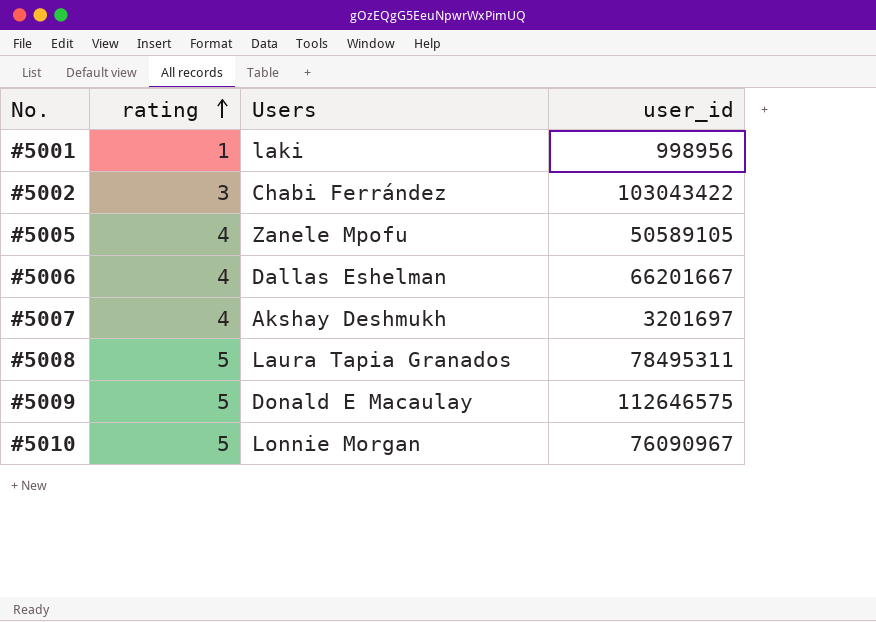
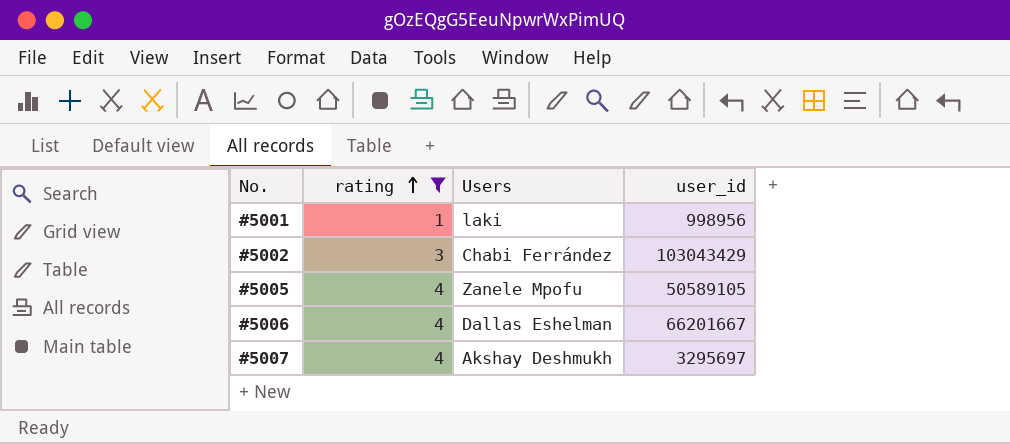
filter: none -> rating != 5
#5002 | user_id: 103043422 -> 103043429
#5007 | user_id: 3201697 -> 3295697

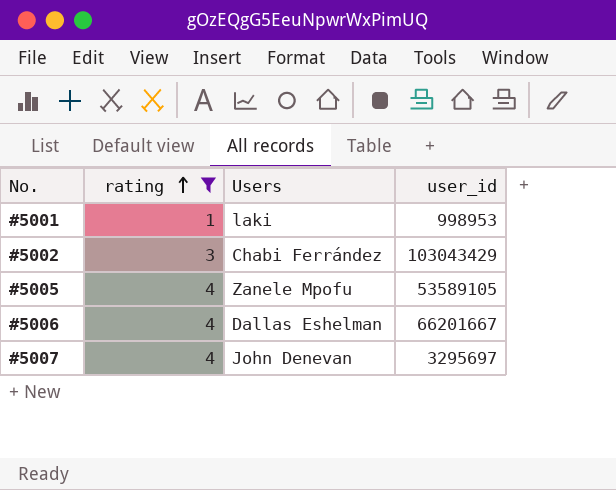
#5001 | user_id: 998956 -> 998953
#5005 | user_id: 50589105 -> 53589105
#5007 | Users: Akshay Deshmukh -> John Denevan

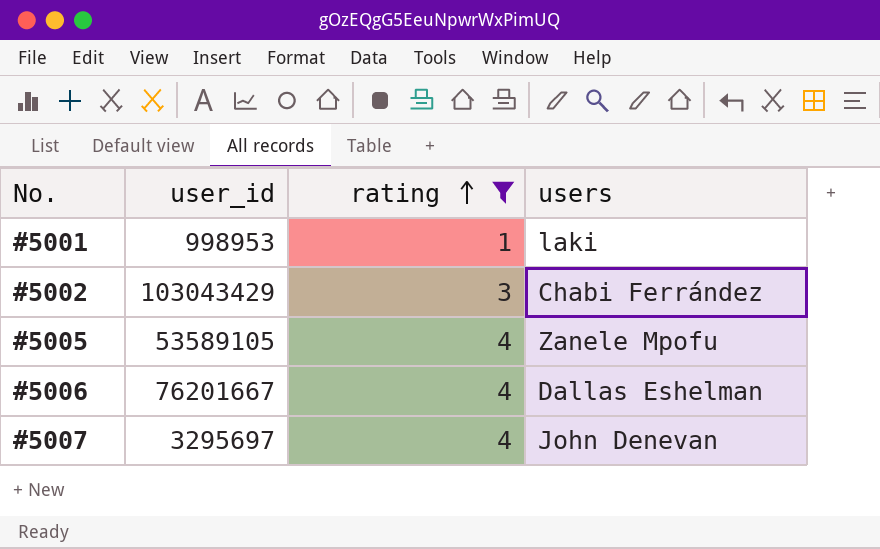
column user_id | position: 4 -> 2
column name: Users -> users
#5006 | user_id: 66201667 -> 76201667

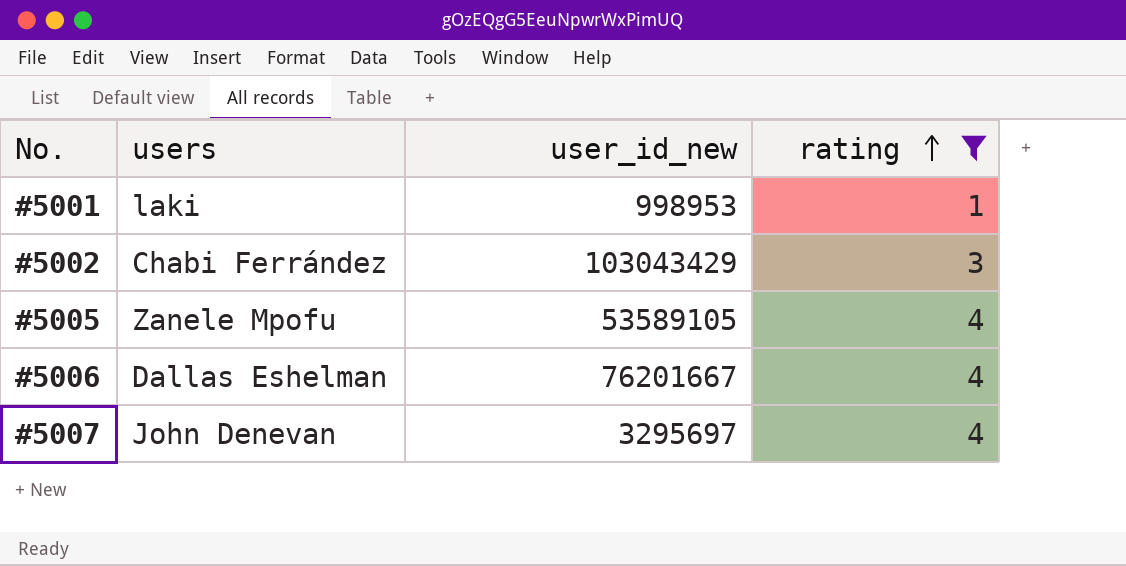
column users | position: 4 -> 2
column name: user_id -> user_id_new

